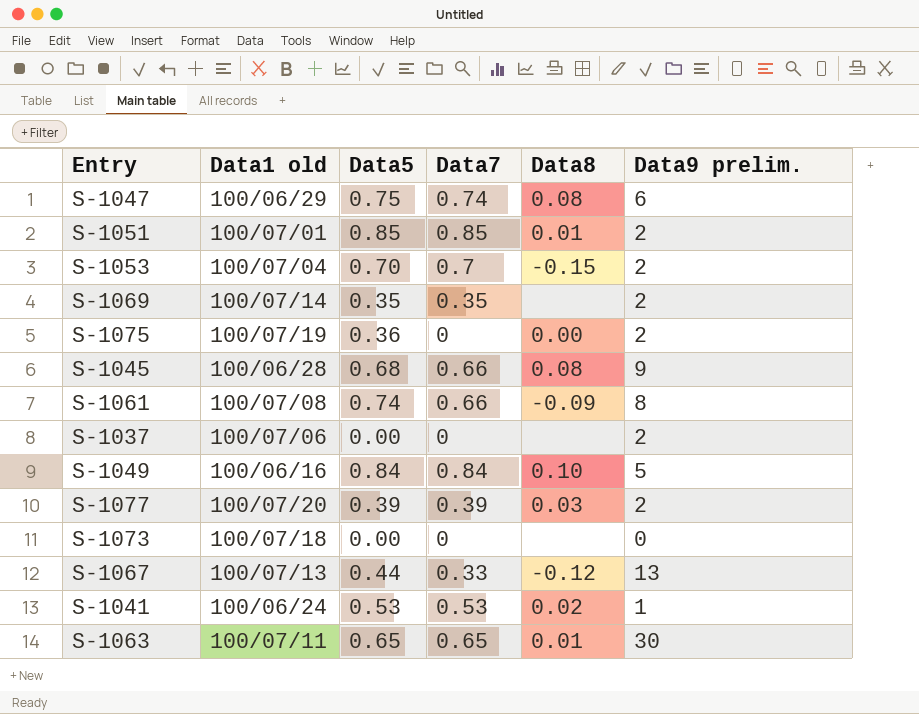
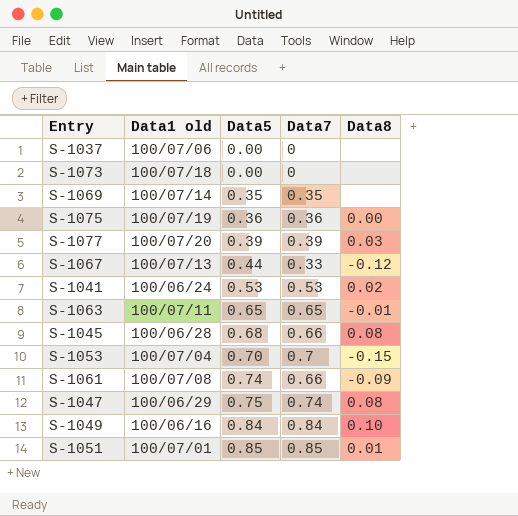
row order: none -> Data5 ascending
column Data9 prelim. | position: 6 -> none
S-1075 | Data7: 0 -> 0.36
S-1063 | Data8: 0.01 -> -0.01

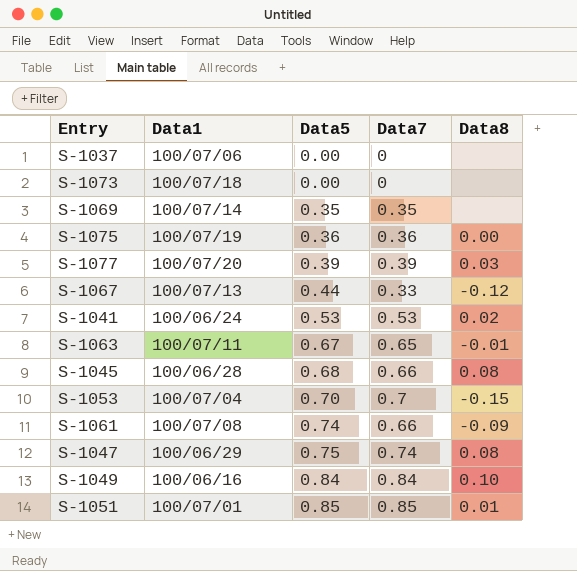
column name: Data1 old -> Data1
S-1063 | Data5: 0.65 -> 0.67

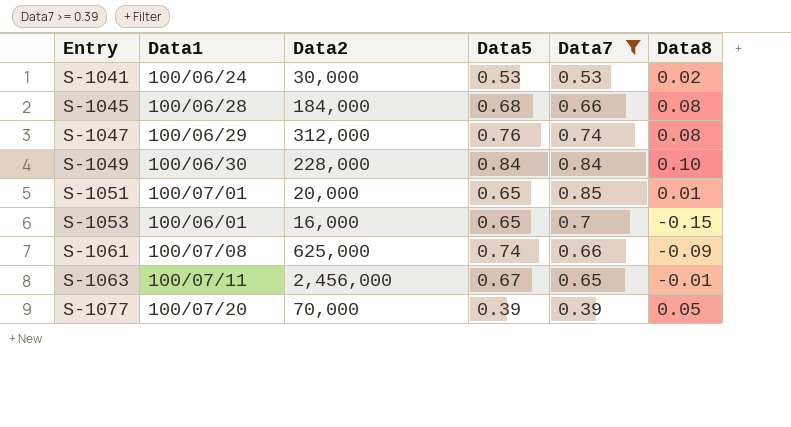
filter: none -> Data7 >= 0.39
row order: Data5 ascending -> Entry ascending
column Data2 | position: none -> 3
S-1047 | Data5: 0.75 -> 0.76
S-1049 | Data1: 100/06/16 -> 100/06/30
S-1051 | Data5: 0.85 -> 0.65
S-1053 | Data1: 100/07/04 -> 100/06/01
S-1053 | Data5: 0.70 -> 0.65
S-1077 | Data8: 0.03 -> 0.05

